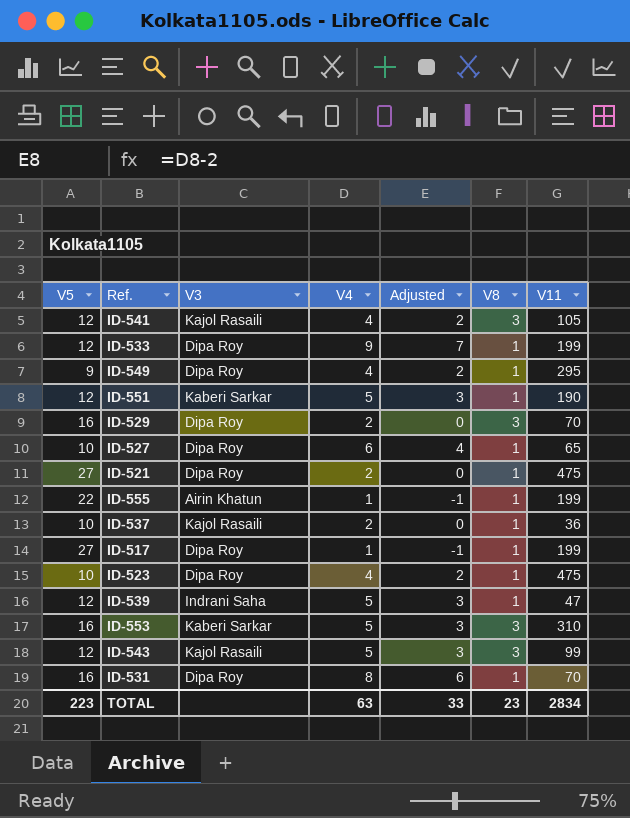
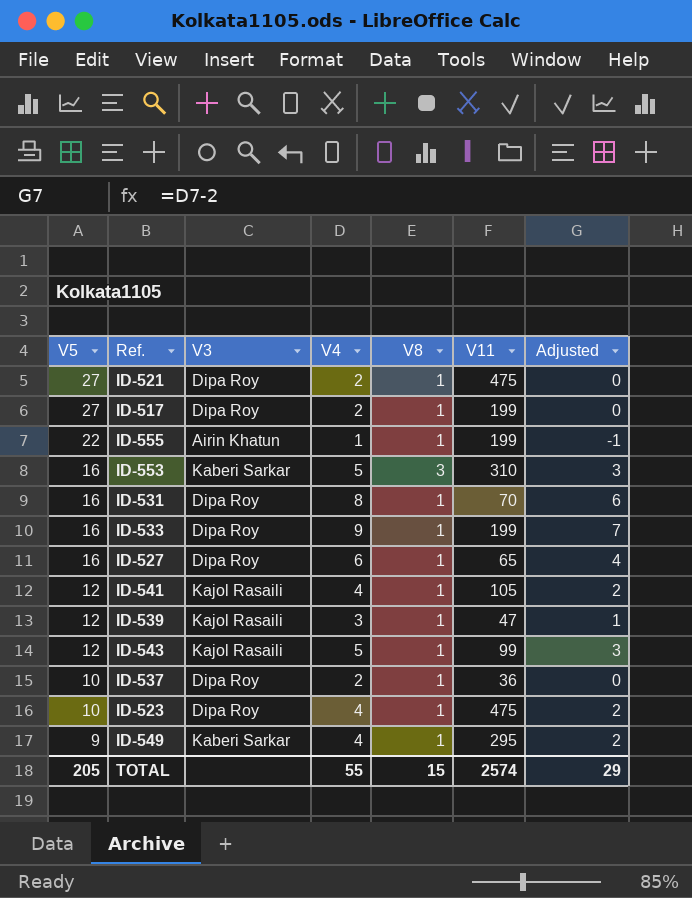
row order: none -> V5 descending
column Adjusted | position: 5 -> 7
row ID-551: 12 | Kaberi Sarkar | 5 | 3 | 1 | 190 -> none
row ID-529: 16 | Dipa Roy | 2 | 0 | 3 | 70 -> none
ID-517 | V4: 1 -> 2
ID-517 | Adjusted: -1 -> 0
ID-533 | V5: 12 -> 16
ID-527 | V5: 10 -> 16
ID-541 | V8: 3 -> 1
ID-539 | V3: Indrani Saha -> Kajol Rasaili
ID-539 | V4: 5 -> 3
ID-539 | Adjusted: 3 -> 1
ID-543 | V8: 3 -> 1
ID-537 | V3: Kajol Rasaili -> Dipa Roy
ID-549 | V3: Dipa Roy -> Kaberi Sarkar
TOTAL | V5: 223 -> 205
TOTAL | V4: 63 -> 55
TOTAL | V8: 23 -> 15
TOTAL | V11: 2834 -> 2574
TOTAL | Adjusted: 33 -> 29

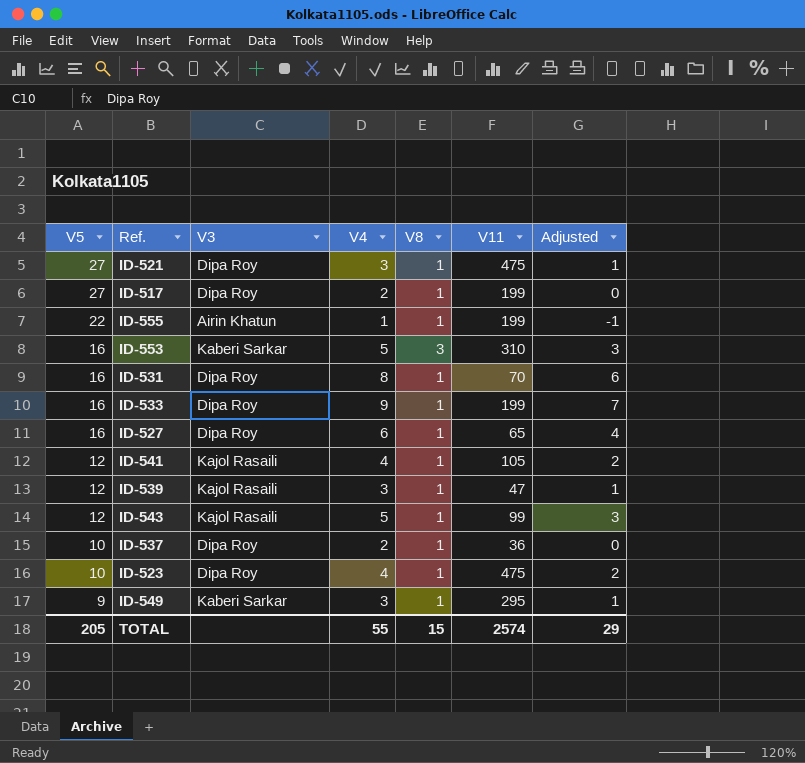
ID-521 | V4: 2 -> 3
ID-521 | Adjusted: 0 -> 1
ID-549 | V4: 4 -> 3
ID-549 | Adjusted: 2 -> 1

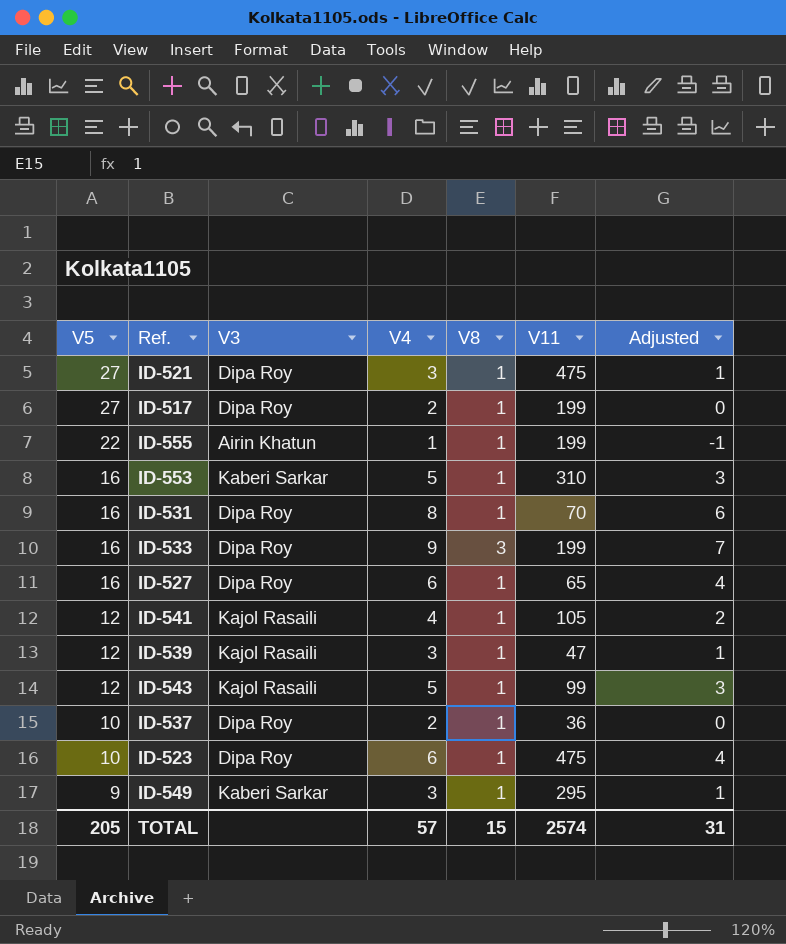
ID-553 | V8: 3 -> 1
ID-533 | V8: 1 -> 3
ID-523 | V4: 4 -> 6
ID-523 | Adjusted: 2 -> 4
TOTAL | V4: 55 -> 57
TOTAL | Adjusted: 29 -> 31

